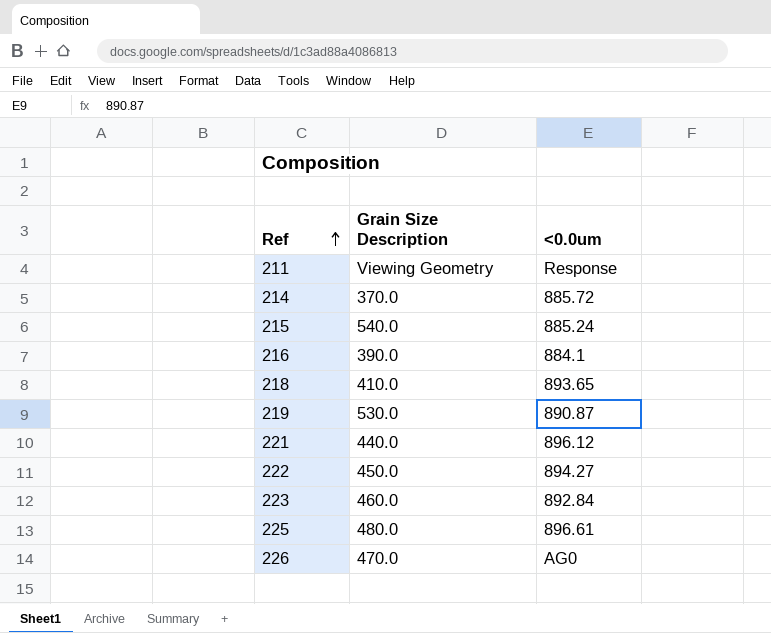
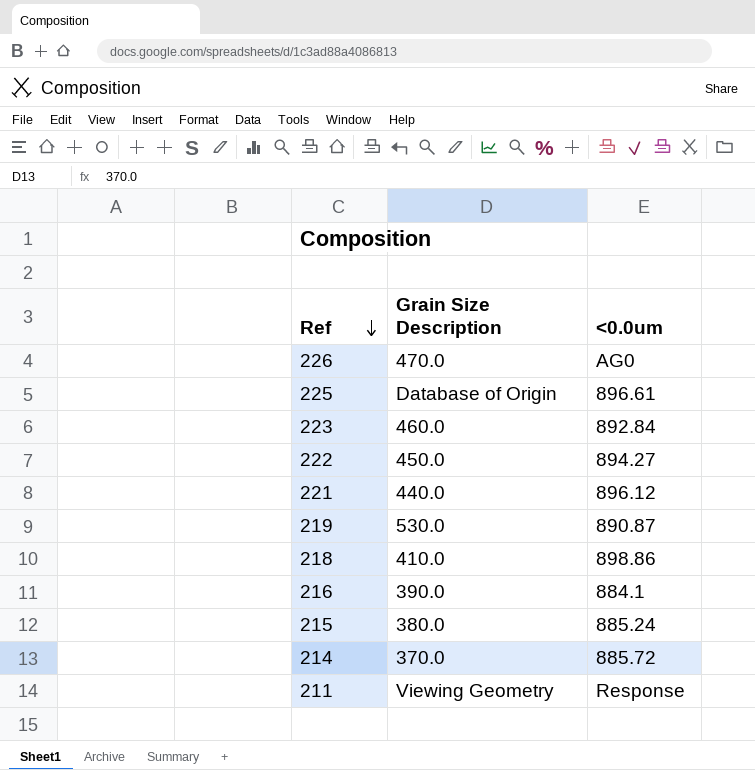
row order: Ref ascending -> Ref descending
225 | Grain Size Description: 480.0 -> Database of Origin
218 | <0.0um: 893.65 -> 898.86
215 | Grain Size Description: 540.0 -> 380.0

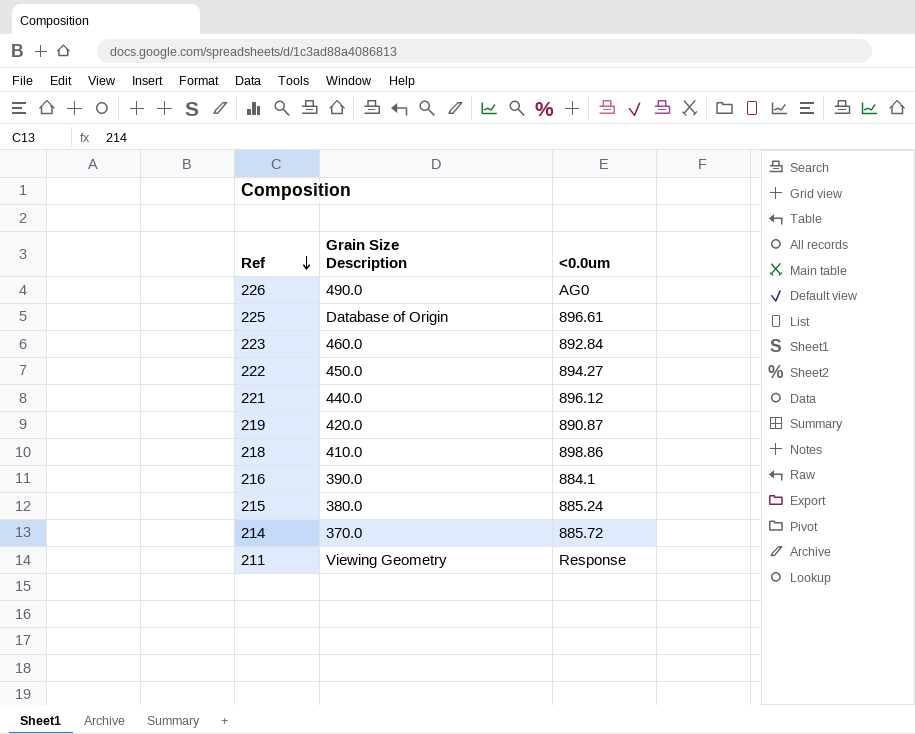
226 | Grain Size Description: 470.0 -> 490.0
219 | Grain Size Description: 530.0 -> 420.0

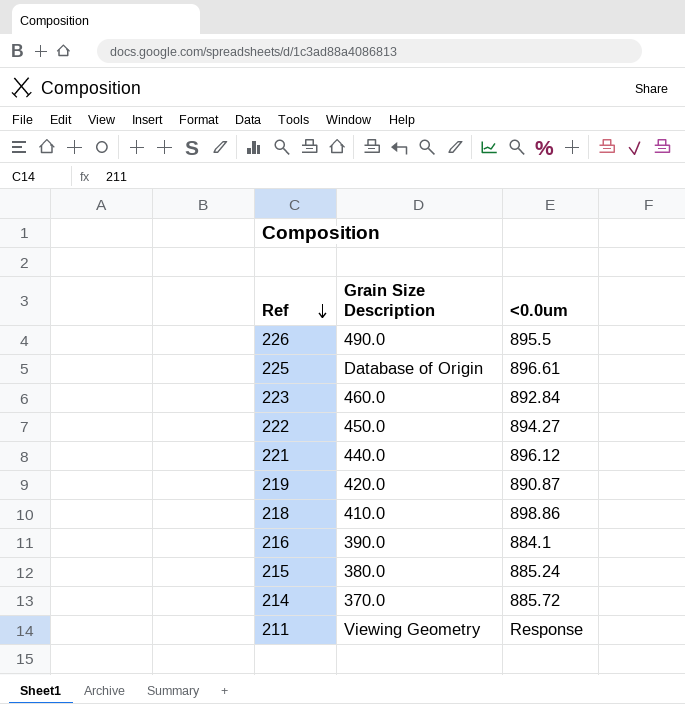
226 | <0.0um: AG0 -> 895.5

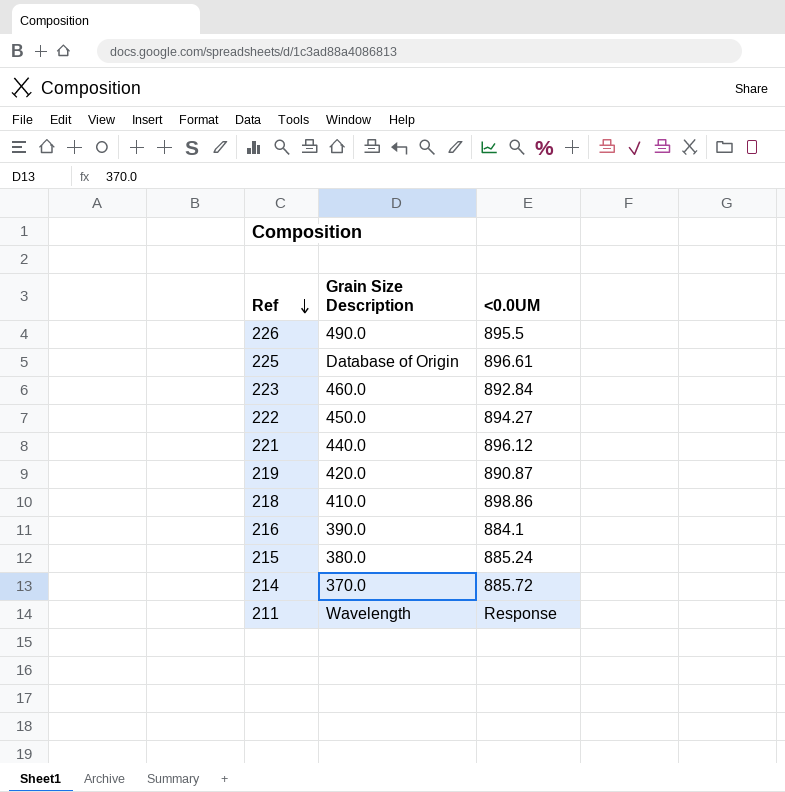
column name: <0.0um -> <0.0UM
211 | Grain Size Description: Viewing Geometry -> Wavelength

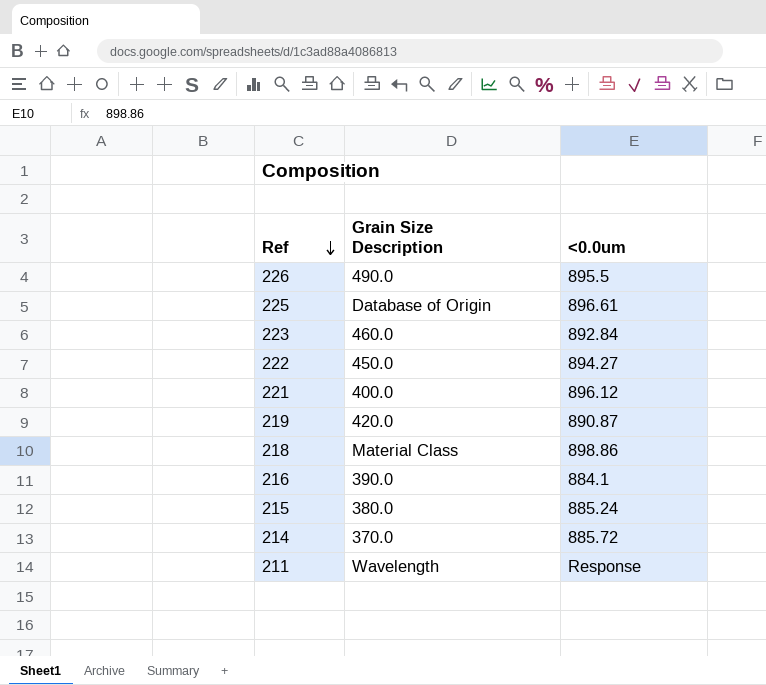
column name: <0.0UM -> <0.0um
221 | Grain Size Description: 440.0 -> 400.0
218 | Grain Size Description: 410.0 -> Material Class

